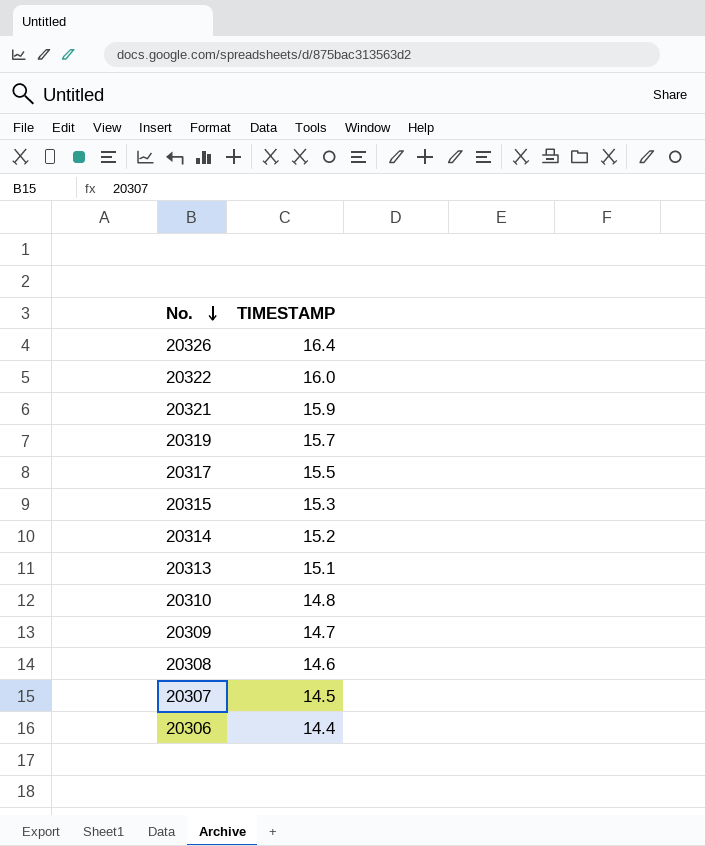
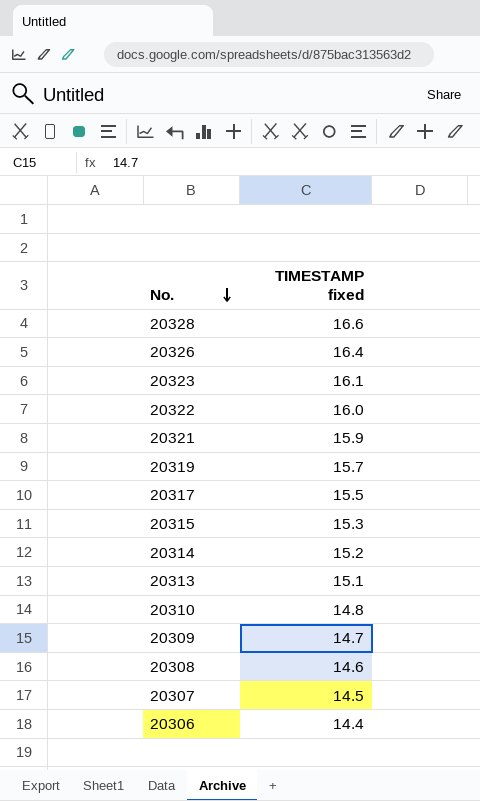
column name: TIMESTAMP -> TIMESTAMP fixed
row 20328: none -> 16.6
row 20323: none -> 16.1

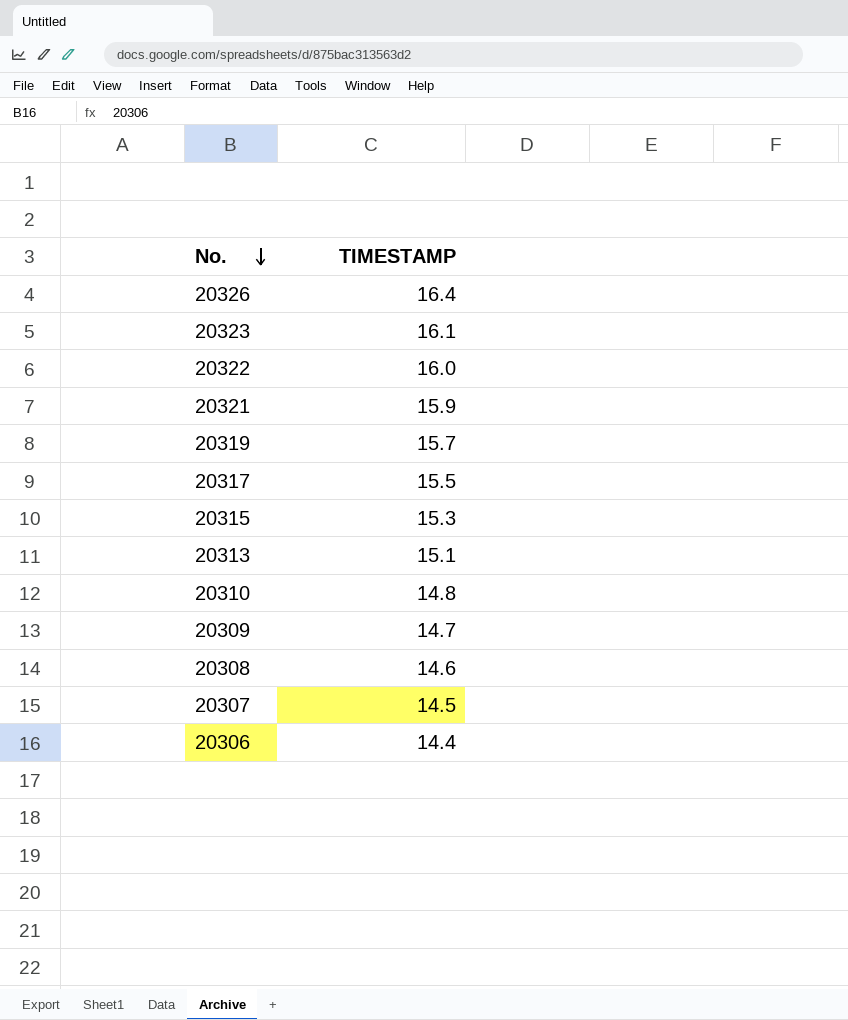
column name: TIMESTAMP fixed -> TIMESTAMP
row 20328: 16.6 -> none
row 20314: 15.2 -> none

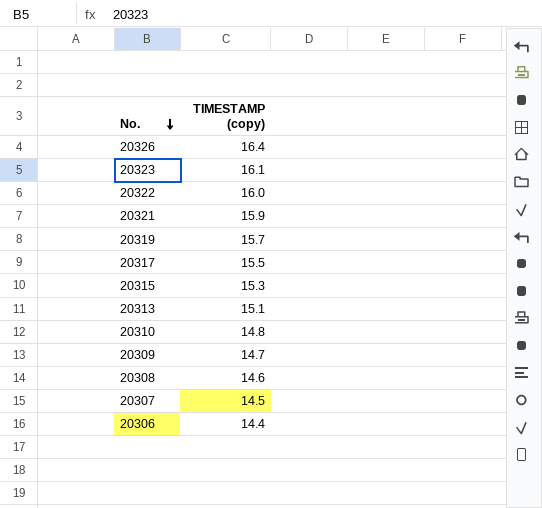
column name: TIMESTAMP -> TIMESTAMP (copy)

